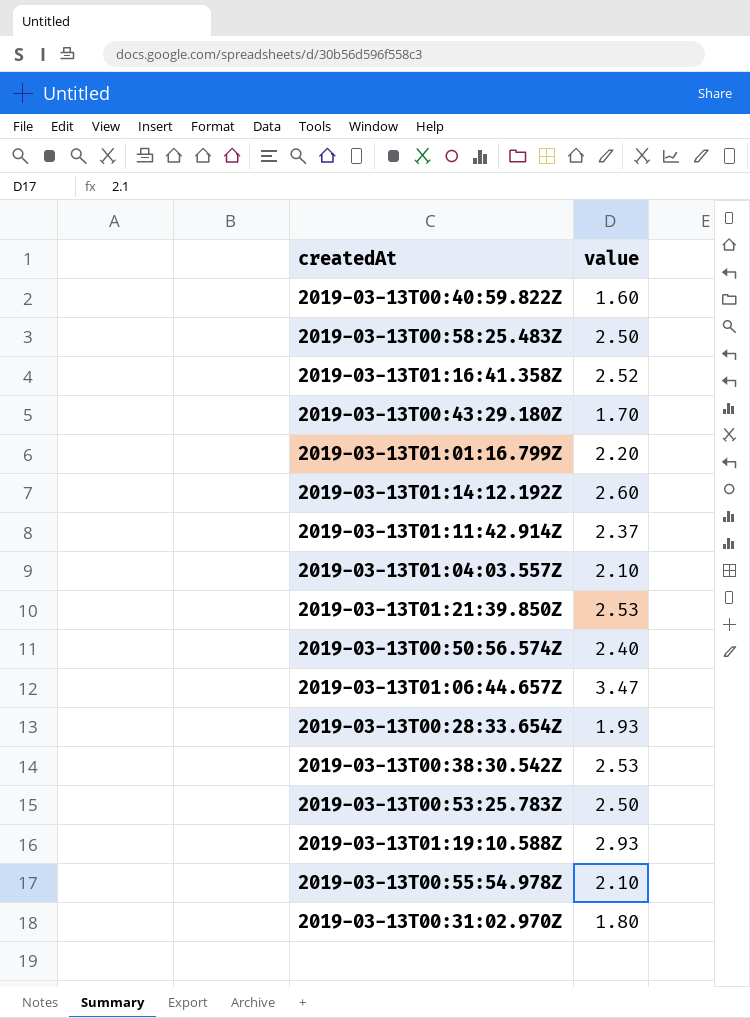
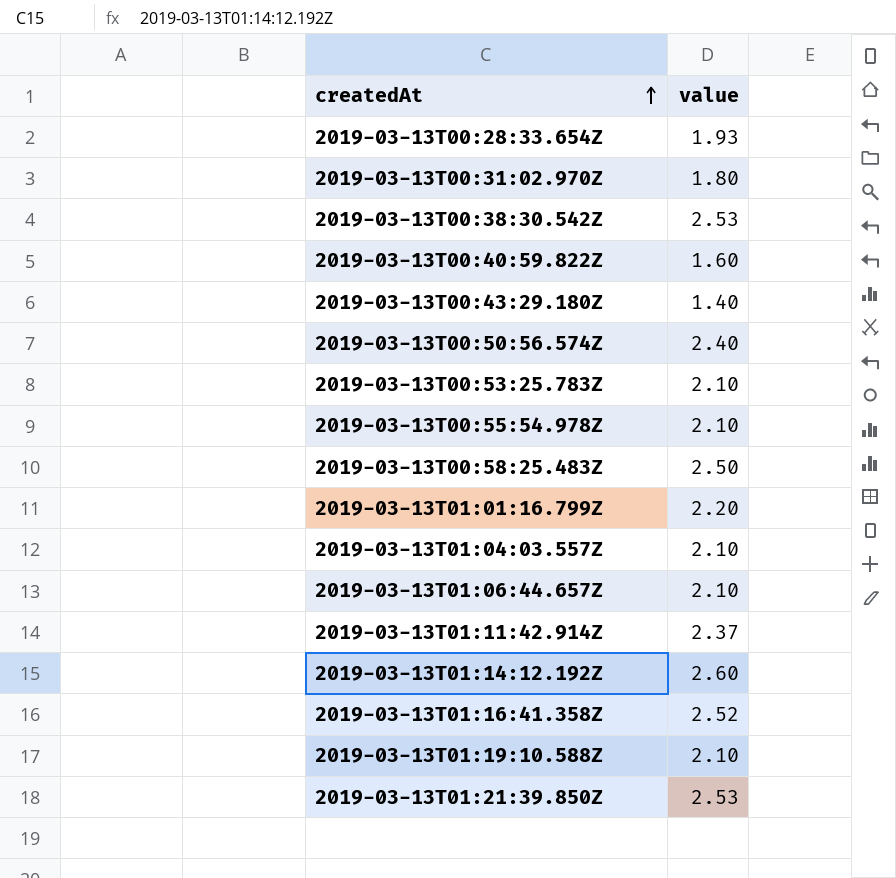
row order: none -> createdAt ascending
2019-03-13T00:43:29.180Z | value: 1.70 -> 1.40
2019-03-13T00:53:25.783Z | value: 2.50 -> 2.10
2019-03-13T01:06:44.657Z | value: 3.47 -> 2.10
2019-03-13T01:19:10.588Z | value: 2.93 -> 2.10

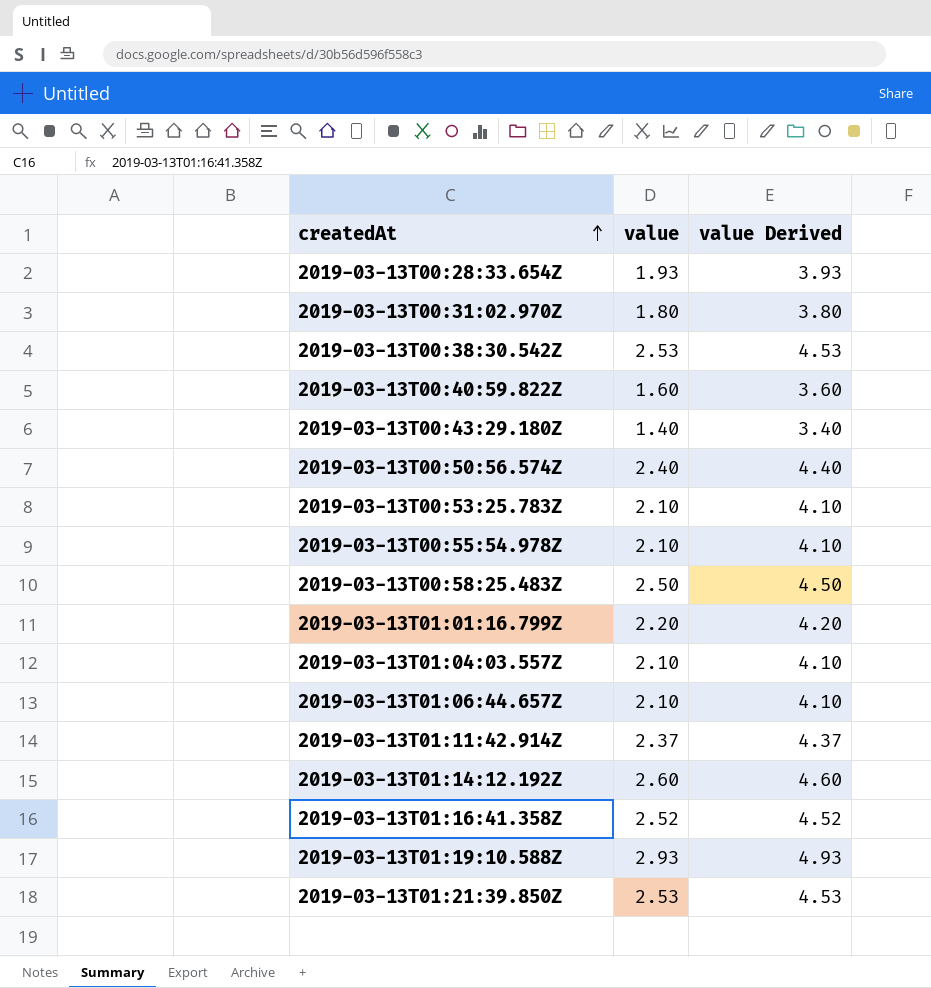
column value Derived | formula: none -> [value] + 2
2019-03-13T01:19:10.588Z | value: 2.10 -> 2.93

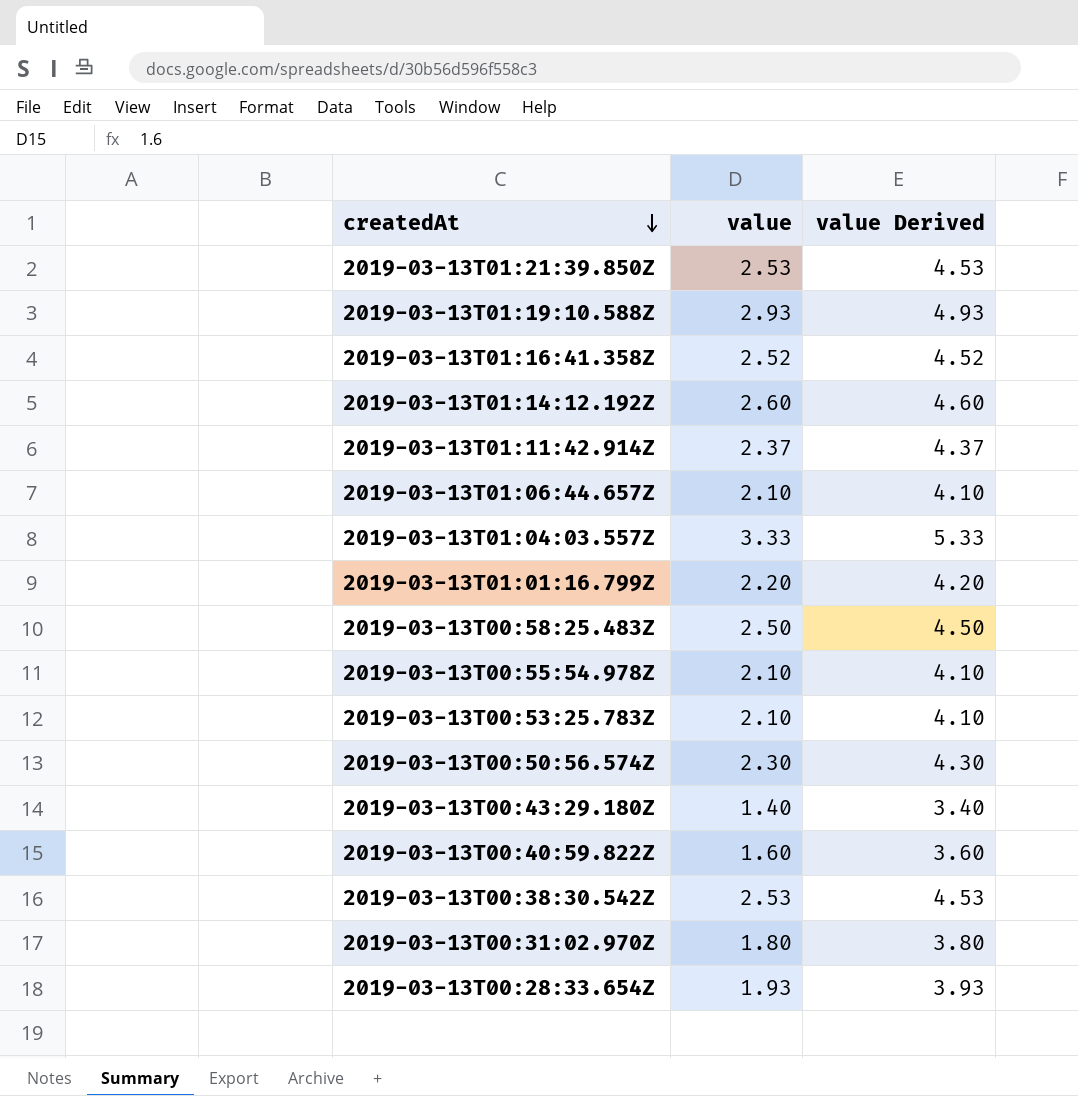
row order: createdAt ascending -> createdAt descending
2019-03-13T01:04:03.557Z | value: 2.10 -> 3.33
2019-03-13T01:04:03.557Z | value Derived: 4.10 -> 5.33
2019-03-13T00:50:56.574Z | value: 2.40 -> 2.30
2019-03-13T00:50:56.574Z | value Derived: 4.40 -> 4.30

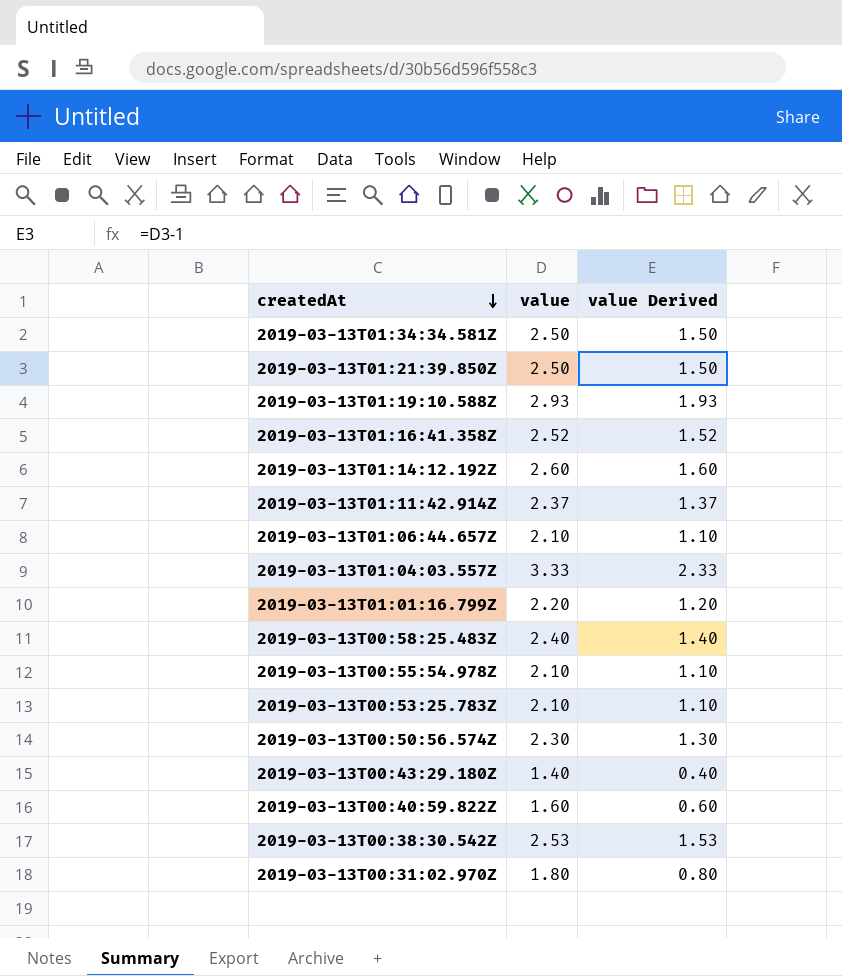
column value Derived | formula: [value] + 2 -> [value] - 1
row 2019-03-13T00:28:33.654Z: 1.93 | 3.93 -> none
row 2019-03-13T01:34:34.581Z: none -> 2.50 | 1.50
2019-03-13T01:21:39.850Z | value: 2.53 -> 2.50
2019-03-13T00:58:25.483Z | value: 2.50 -> 2.40

